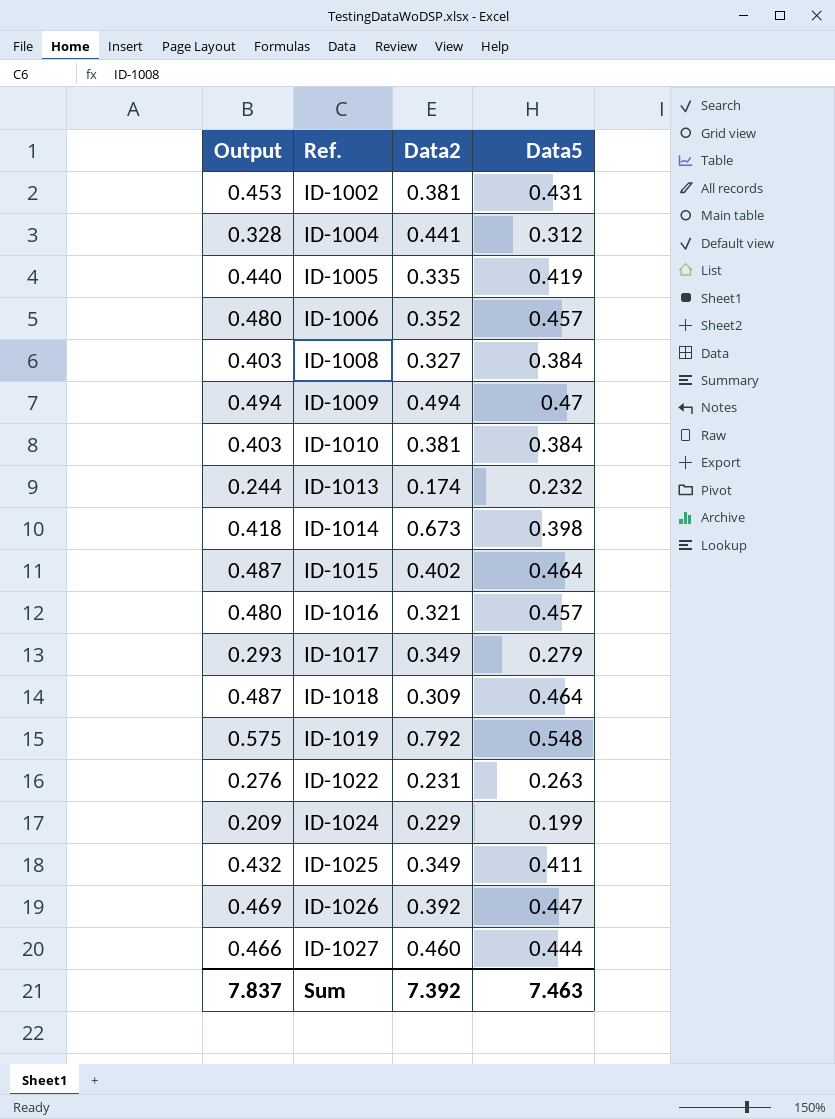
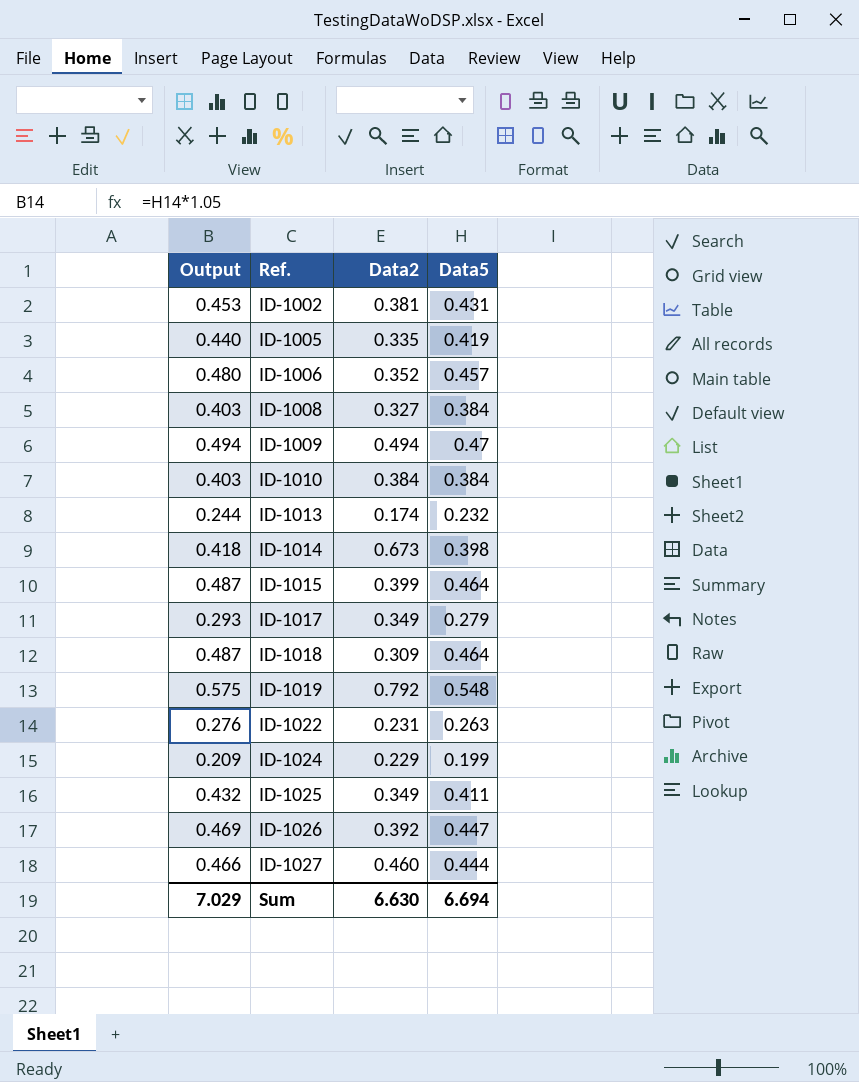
row ID-1004: 0.328 | 0.441 | 0.312 -> none
row ID-1016: 0.480 | 0.321 | 0.457 -> none
ID-1010 | Data2: 0.381 -> 0.384
ID-1015 | Data2: 0.402 -> 0.399
Sum | Output: 7.837 -> 7.029
Sum | Data2: 7.392 -> 6.630
Sum | Data5: 7.463 -> 6.694

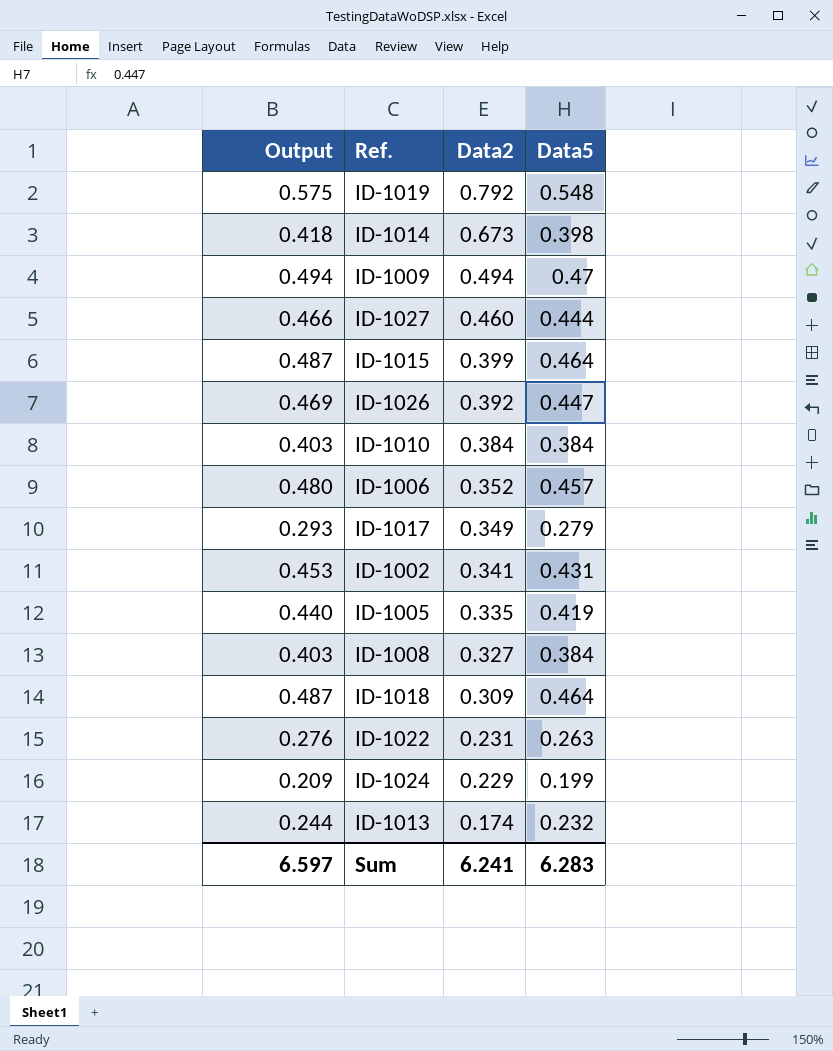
row order: Ref. ascending -> Data2 descending
row ID-1025: 0.432 | 0.349 | 0.411 -> none
ID-1002 | Data2: 0.381 -> 0.341
Sum | Output: 7.029 -> 6.597
Sum | Data2: 6.630 -> 6.241
Sum | Data5: 6.694 -> 6.283

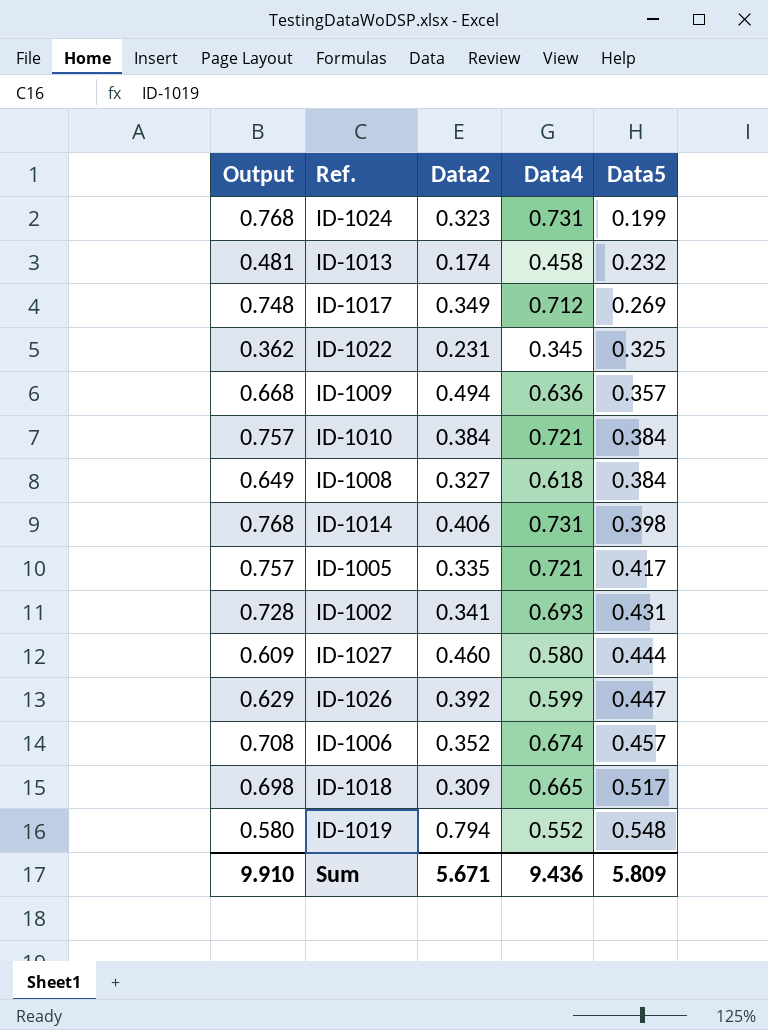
row order: Data2 descending -> Data5 ascending
column Output | formula: [Data5] * 1.05 -> [Data4] * 1.05
column Data4 | position: none -> 4
row ID-1015: 0.487 | 0.399 | 0.464 -> none
ID-1024 | Data2: 0.229 -> 0.323
ID-1017 | Data5: 0.279 -> 0.269
ID-1022 | Data5: 0.263 -> 0.325
ID-1009 | Data5: 0.47 -> 0.357
ID-1014 | Data2: 0.673 -> 0.406
ID-1005 | Data5: 0.419 -> 0.417
ID-1018 | Data5: 0.464 -> 0.517
ID-1019 | Data2: 0.792 -> 0.794
Sum | Output: 6.597 -> 9.910
Sum | Data2: 6.241 -> 5.671
Sum | Data5: 6.283 -> 5.809

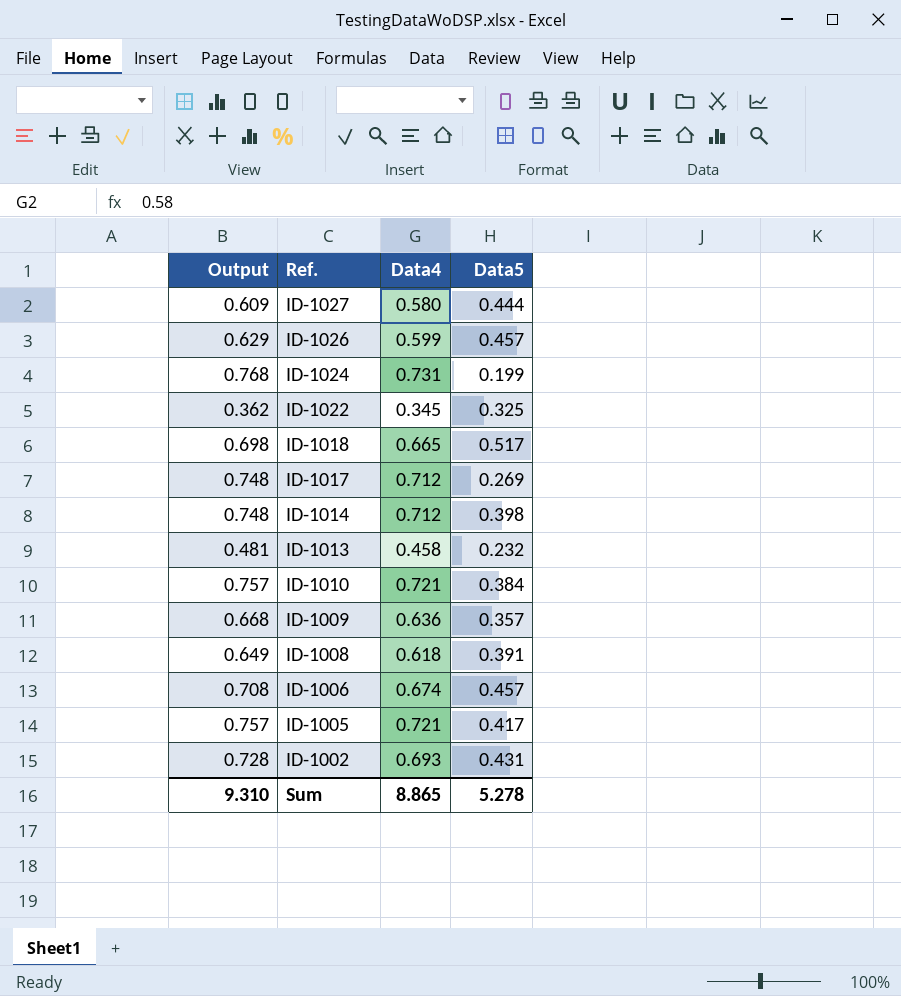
row order: Data5 ascending -> Ref. descending
column Data2 | position: 3 -> none
row ID-1019: 0.580 | 0.794 | 0.552 | 0.548 -> none
ID-1026 | Data5: 0.447 -> 0.457
ID-1014 | Output: 0.768 -> 0.748
ID-1014 | Data4: 0.731 -> 0.712
ID-1008 | Data5: 0.384 -> 0.391
Sum | Output: 9.910 -> 9.310
Sum | Data4: 9.436 -> 8.865
Sum | Data5: 5.809 -> 5.278

